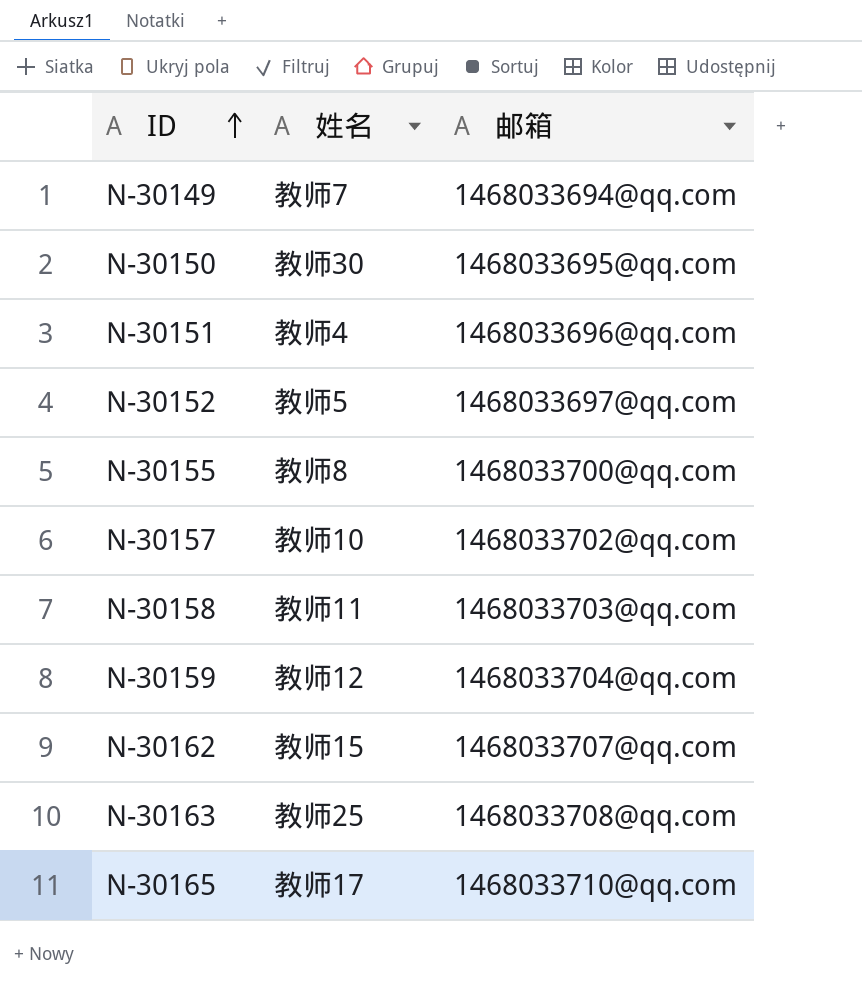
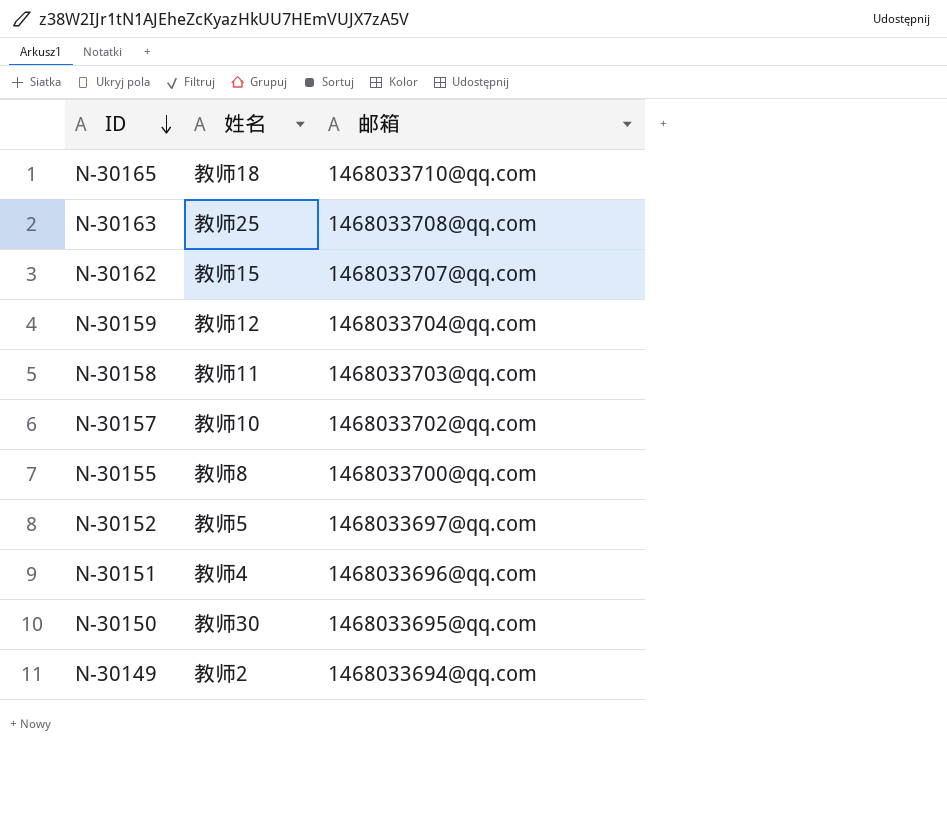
row order: ID ascending -> ID descending
N-30165 | 姓名: 教师17 -> 教师18
N-30149 | 姓名: 教师7 -> 教师2

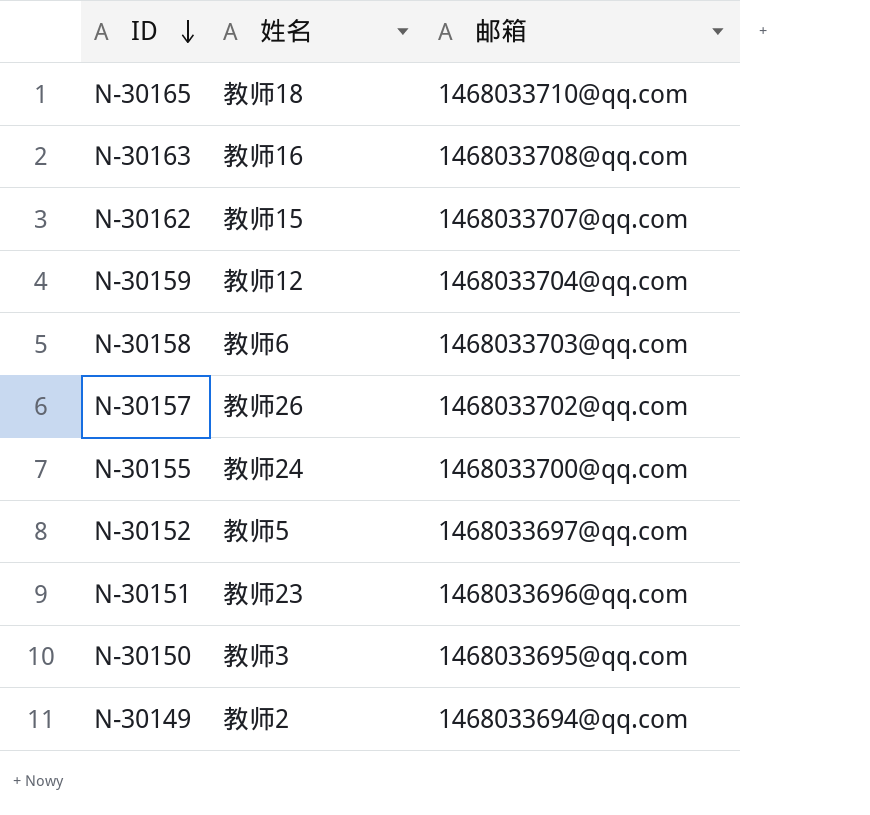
N-30163 | 姓名: 教师25 -> 教师16
N-30158 | 姓名: 教师11 -> 教师6
N-30157 | 姓名: 教师10 -> 教师26
N-30155 | 姓名: 教师8 -> 教师24
N-30151 | 姓名: 教师4 -> 教师23
N-30150 | 姓名: 教师30 -> 教师3

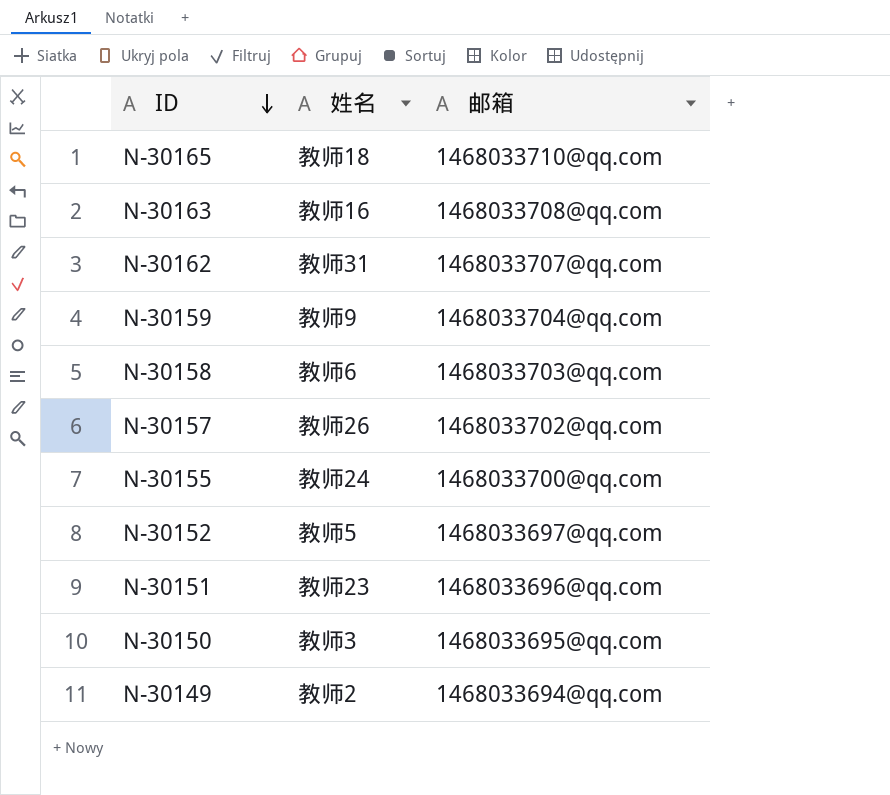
N-30162 | 姓名: 教师15 -> 教师31
N-30159 | 姓名: 教师12 -> 教师9

